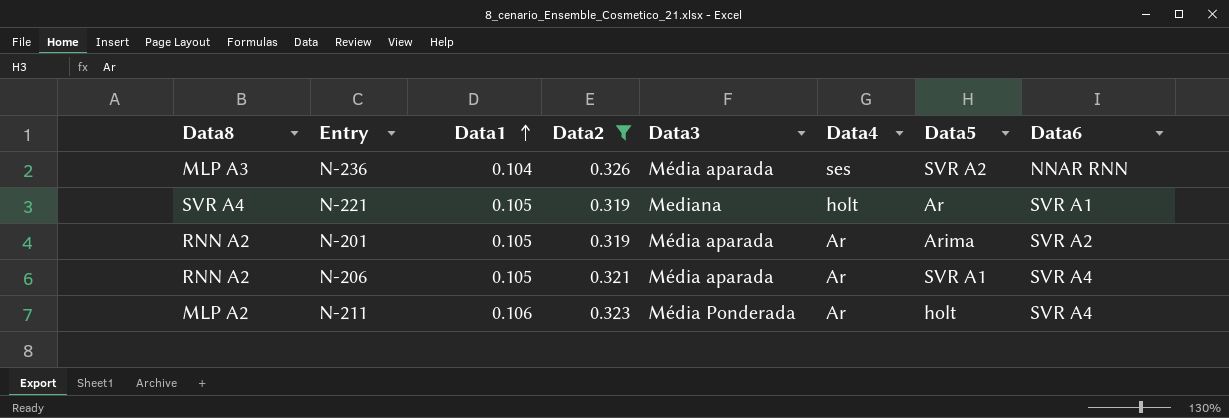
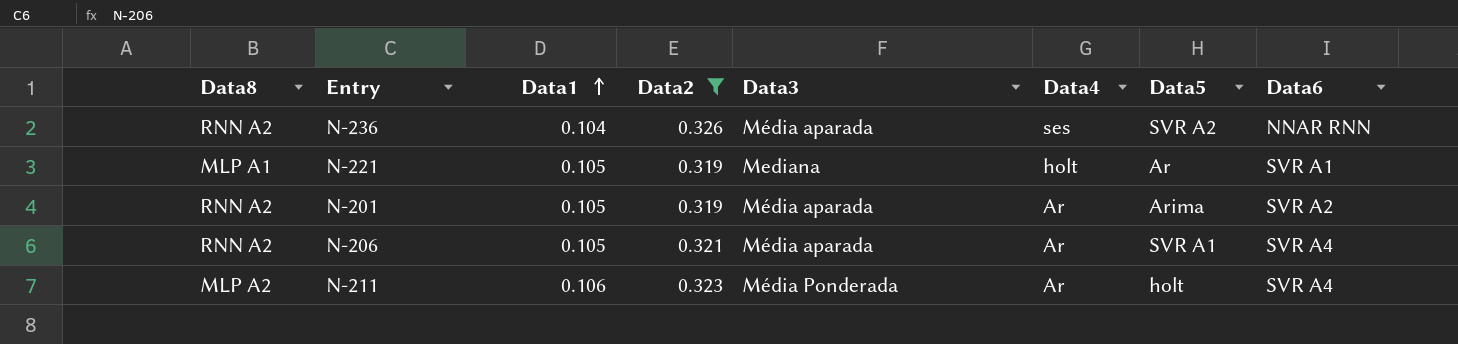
N-236 | Data8: MLP A3 -> RNN A2
N-221 | Data8: SVR A4 -> MLP A1

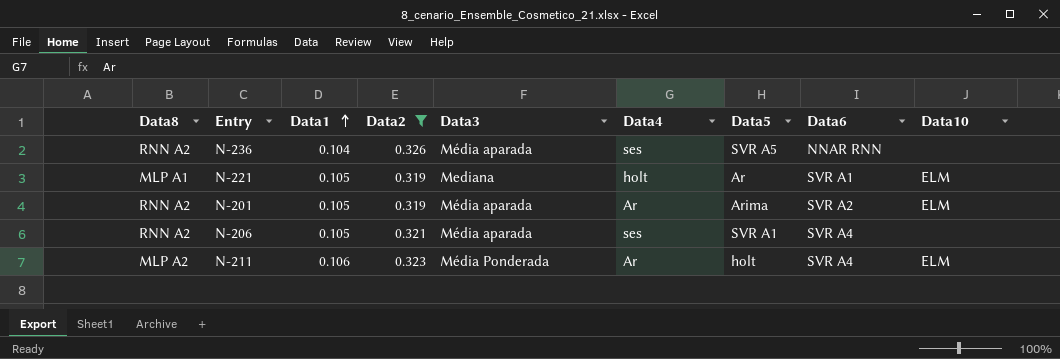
column Data10 | position: none -> 9
N-236 | Data5: SVR A2 -> SVR A5
N-206 | Data4: Ar -> ses

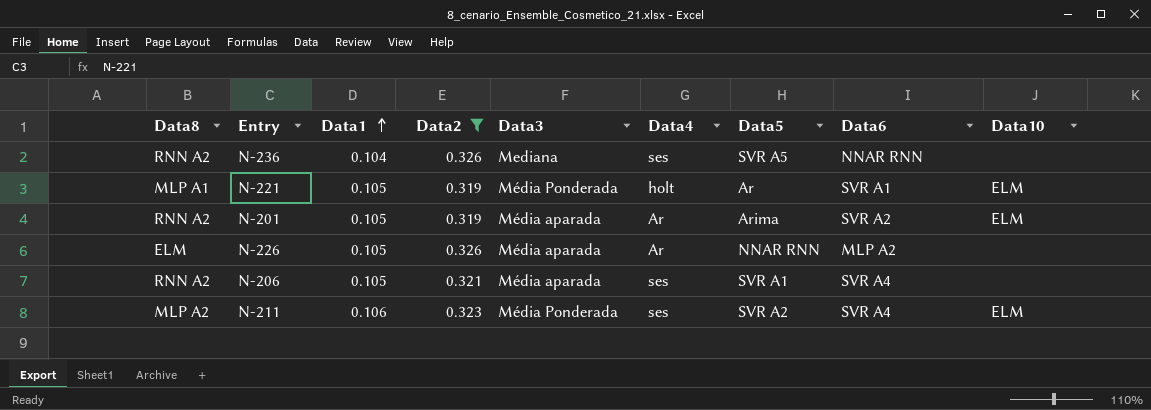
N-236 | Data3: Média aparada -> Mediana
N-221 | Data3: Mediana -> Média Ponderada
row N-226: none -> ELM | 0.105 | 0.326 | Média aparada | Ar | NNAR RNN | MLP A2 | none
N-211 | Data4: Ar -> ses
N-211 | Data5: holt -> SVR A2

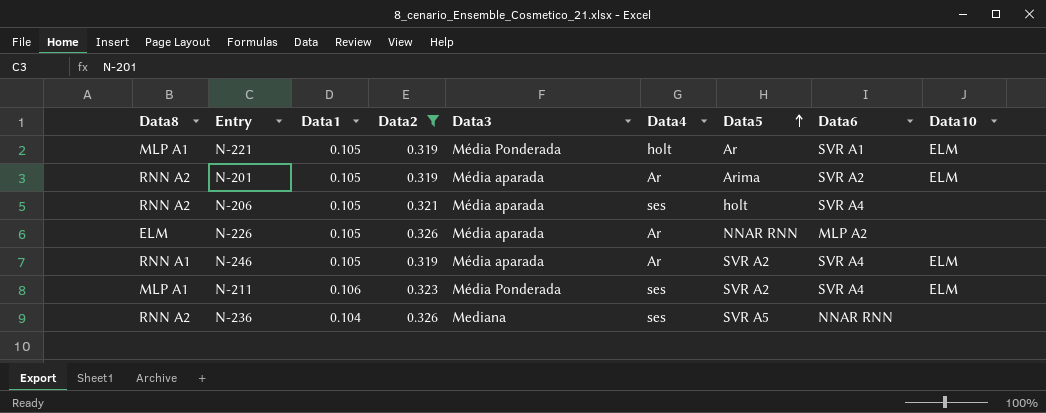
row order: Data1 ascending -> Data5 ascending
N-206 | Data5: SVR A1 -> holt
row N-246: none -> RNN A1 | 0.105 | 0.319 | Média aparada | Ar | SVR A2 | SVR A4 | ELM
N-211 | Data8: MLP A2 -> MLP A1

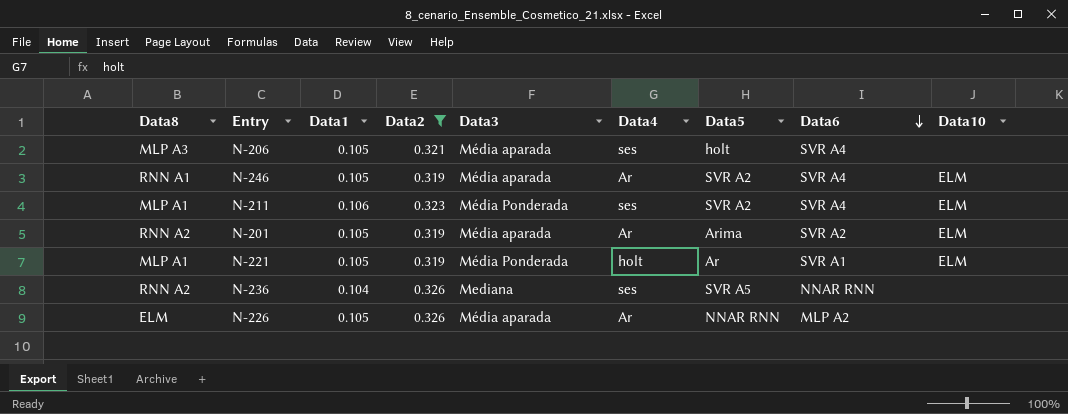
row order: Data5 ascending -> Data6 descending
N-206 | Data8: RNN A2 -> MLP A3

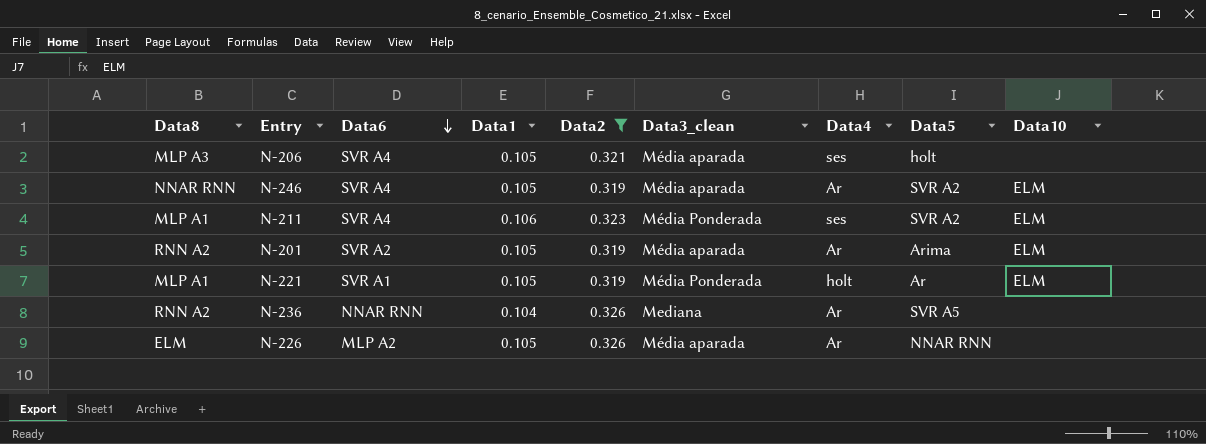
column Data6 | position: 8 -> 3
column name: Data3 -> Data3_clean
N-246 | Data8: RNN A1 -> NNAR RNN
N-236 | Data4: ses -> Ar

